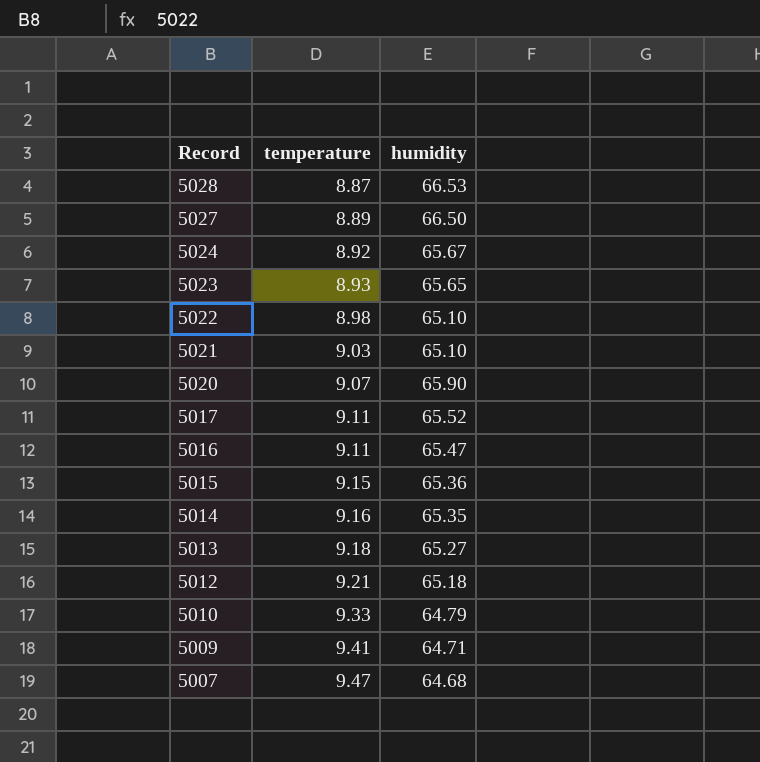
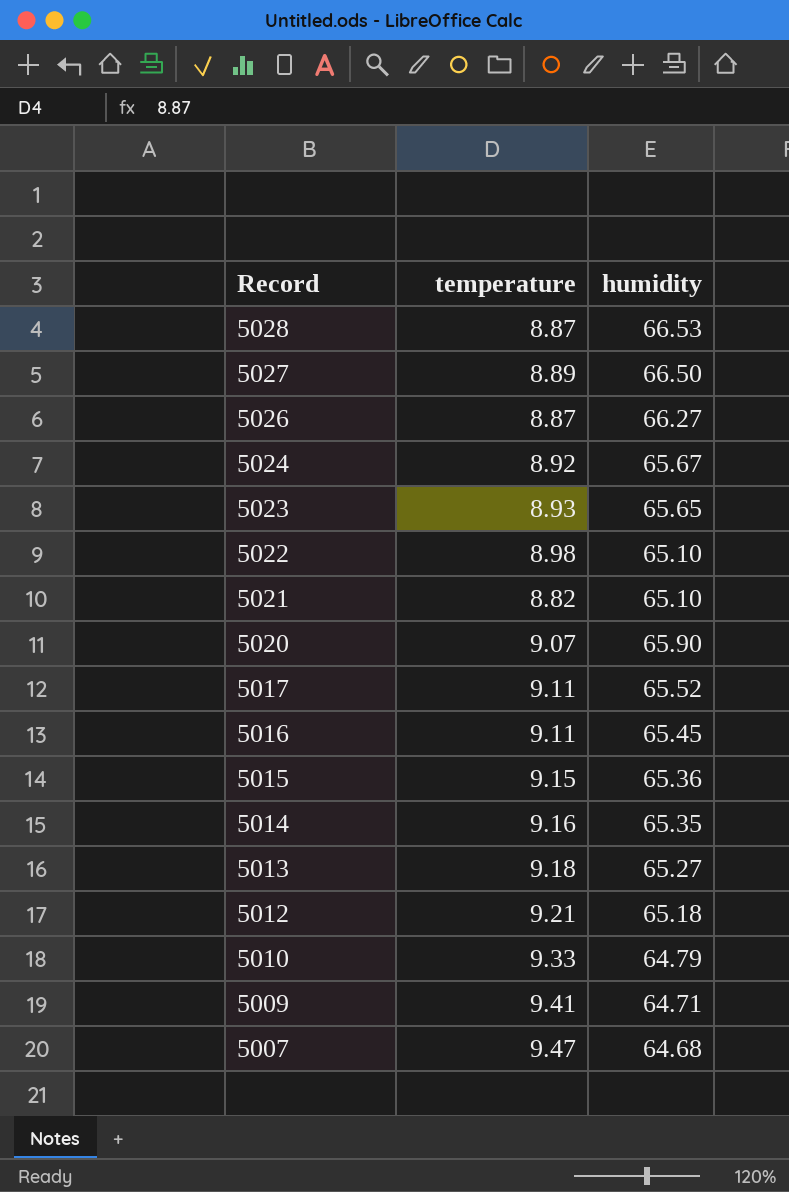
row 5026: none -> 8.87 | 66.27
5021 | temperature: 9.03 -> 8.82
5016 | humidity: 65.47 -> 65.45

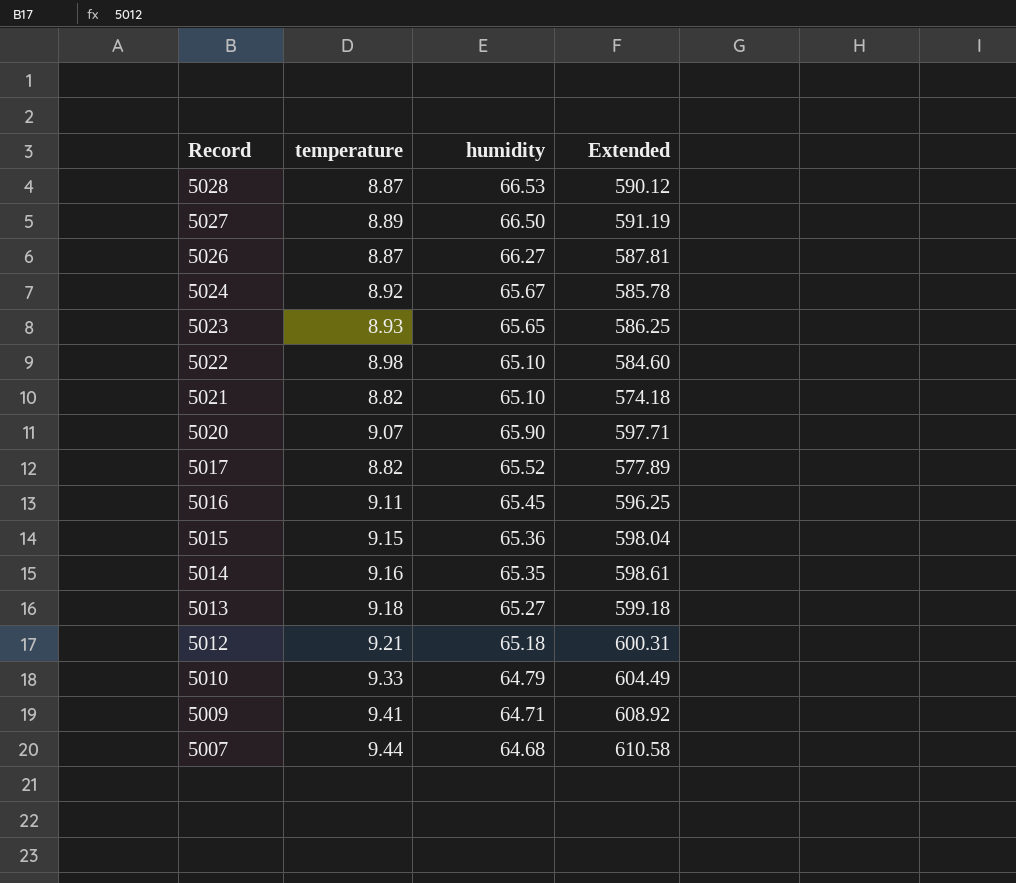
column Extended | formula: none -> [temperature] * [humidity]
5017 | temperature: 9.11 -> 8.82
5007 | temperature: 9.47 -> 9.44

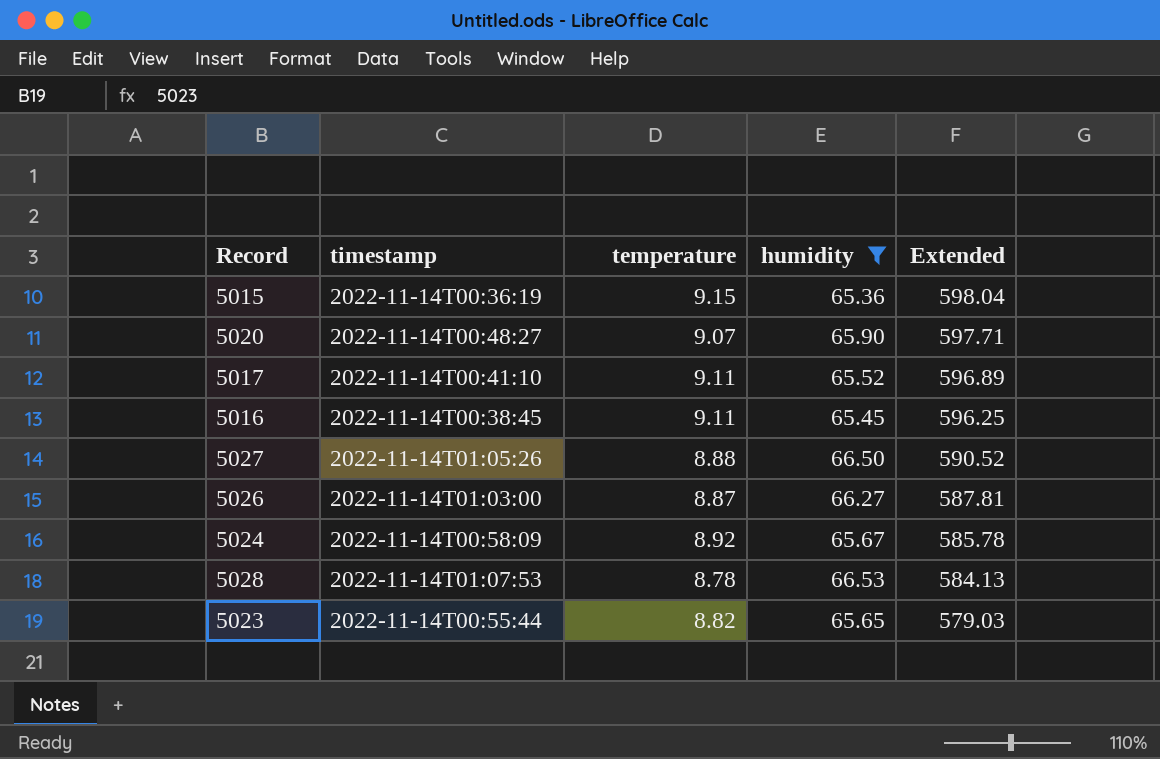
filter: none -> humidity >= 65.36
row order: Record descending -> Extended descending
column timestamp | position: none -> 2
5017 | temperature: 8.82 -> 9.11
5017 | Extended: 577.89 -> 596.89
5027 | temperature: 8.89 -> 8.88
5027 | Extended: 591.19 -> 590.52
5028 | temperature: 8.87 -> 8.78
5028 | Extended: 590.12 -> 584.13
5023 | temperature: 8.93 -> 8.82
5023 | Extended: 586.25 -> 579.03

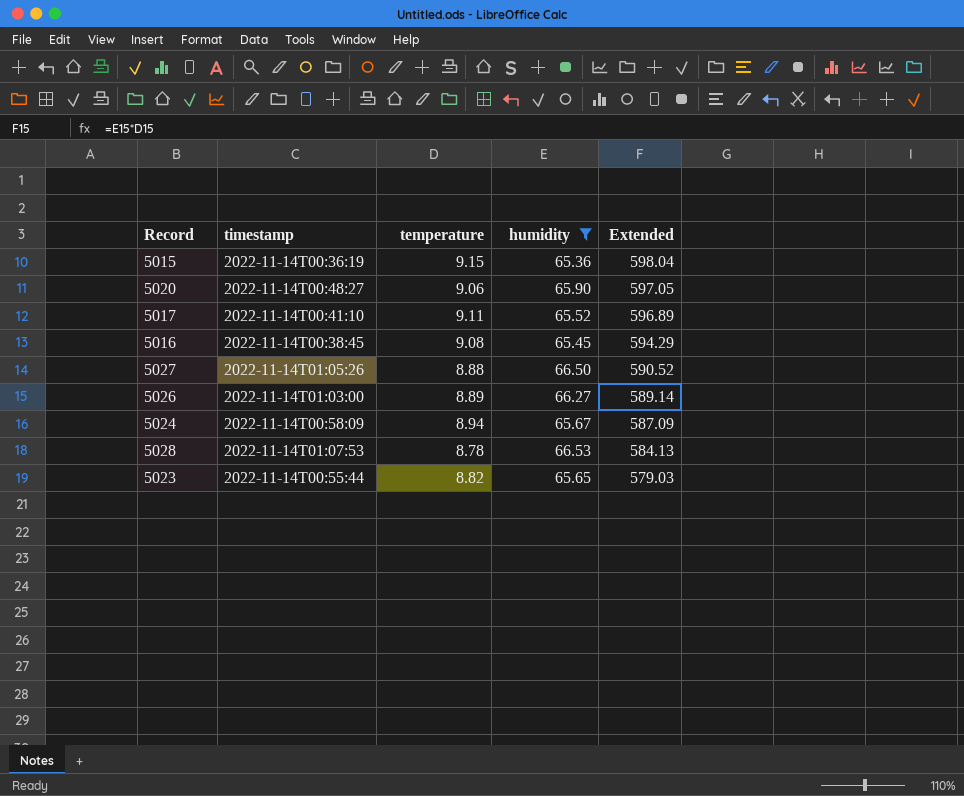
5020 | temperature: 9.07 -> 9.06
5020 | Extended: 597.71 -> 597.05
5016 | temperature: 9.11 -> 9.08
5016 | Extended: 596.25 -> 594.29
5026 | temperature: 8.87 -> 8.89
5026 | Extended: 587.81 -> 589.14
5024 | temperature: 8.92 -> 8.94
5024 | Extended: 585.78 -> 587.09

